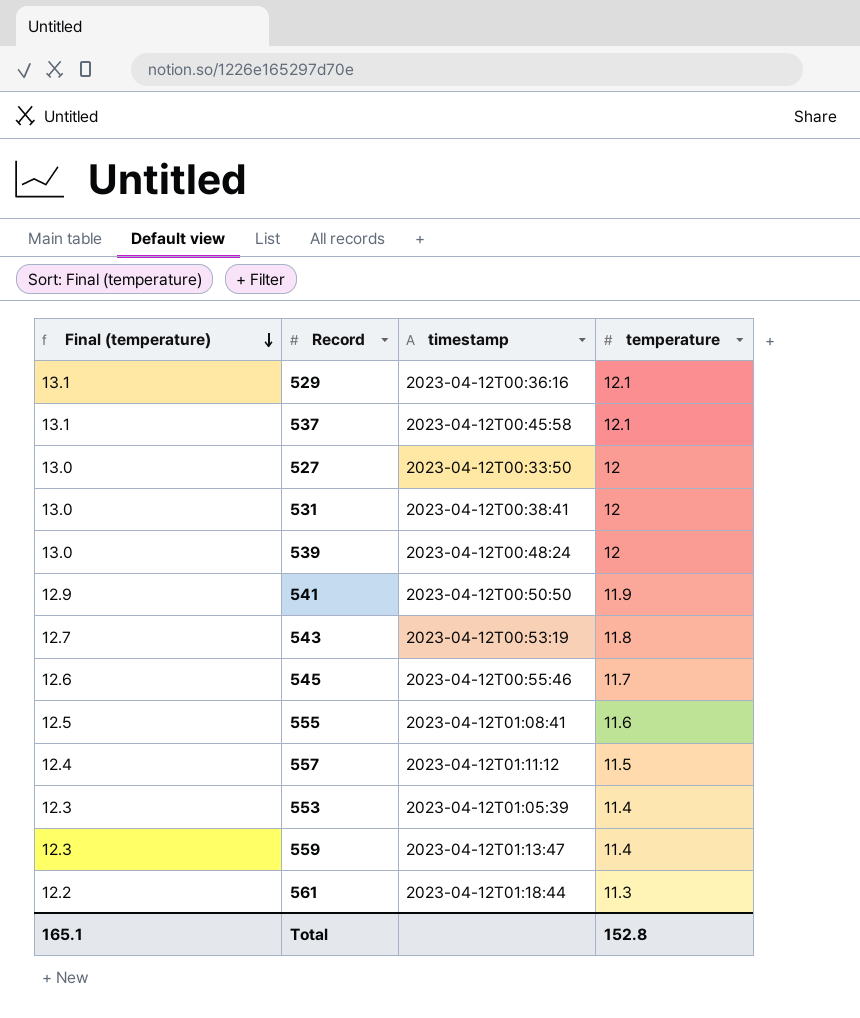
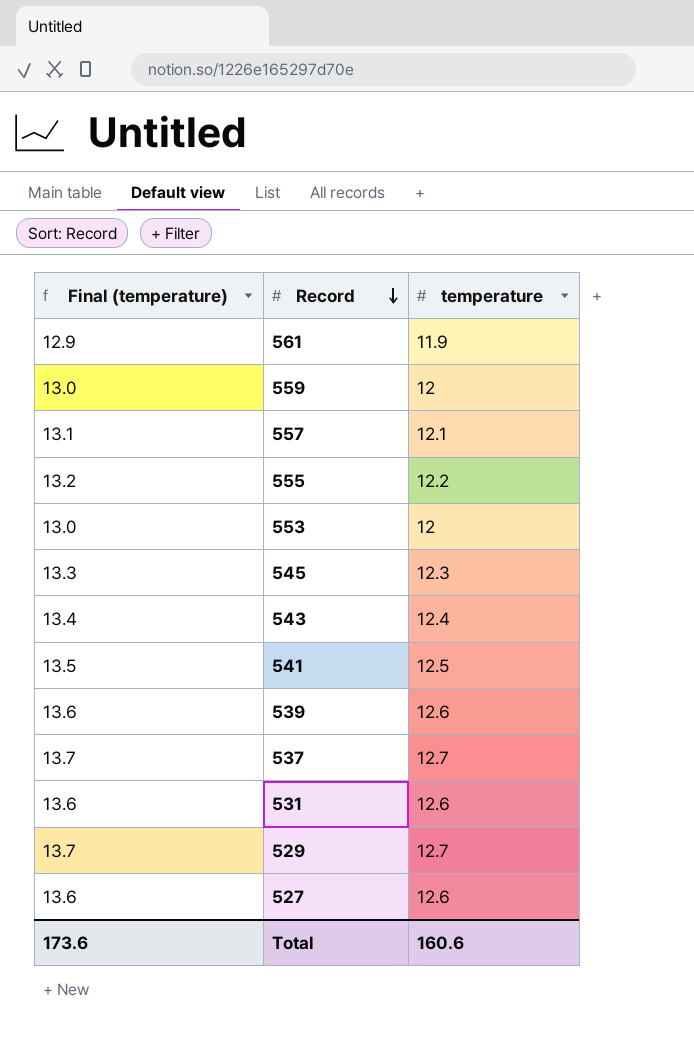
row order: Final (temperature) descending -> Record descending
column timestamp | position: 3 -> none
561 | Final (temperature): 12.2 -> 12.9
561 | temperature: 11.3 -> 11.9
559 | Final (temperature): 12.3 -> 13.0
559 | temperature: 11.4 -> 12
557 | Final (temperature): 12.4 -> 13.1
557 | temperature: 11.5 -> 12.1
555 | Final (temperature): 12.5 -> 13.2
555 | temperature: 11.6 -> 12.2
553 | Final (temperature): 12.3 -> 13.0
553 | temperature: 11.4 -> 12
545 | Final (temperature): 12.6 -> 13.3
545 | temperature: 11.7 -> 12.3
543 | Final (temperature): 12.7 -> 13.4
543 | temperature: 11.8 -> 12.4
541 | Final (temperature): 12.9 -> 13.5
541 | temperature: 11.9 -> 12.5
539 | Final (temperature): 13.0 -> 13.6
539 | temperature: 12 -> 12.6
537 | Final (temperature): 13.1 -> 13.7
537 | temperature: 12.1 -> 12.7
531 | Final (temperature): 13.0 -> 13.6
531 | temperature: 12 -> 12.6
529 | Final (temperature): 13.1 -> 13.7
529 | temperature: 12.1 -> 12.7
527 | Final (temperature): 13.0 -> 13.6
527 | temperature: 12 -> 12.6
Total | Final (temperature): 165.1 -> 173.6
Total | temperature: 152.8 -> 160.6

